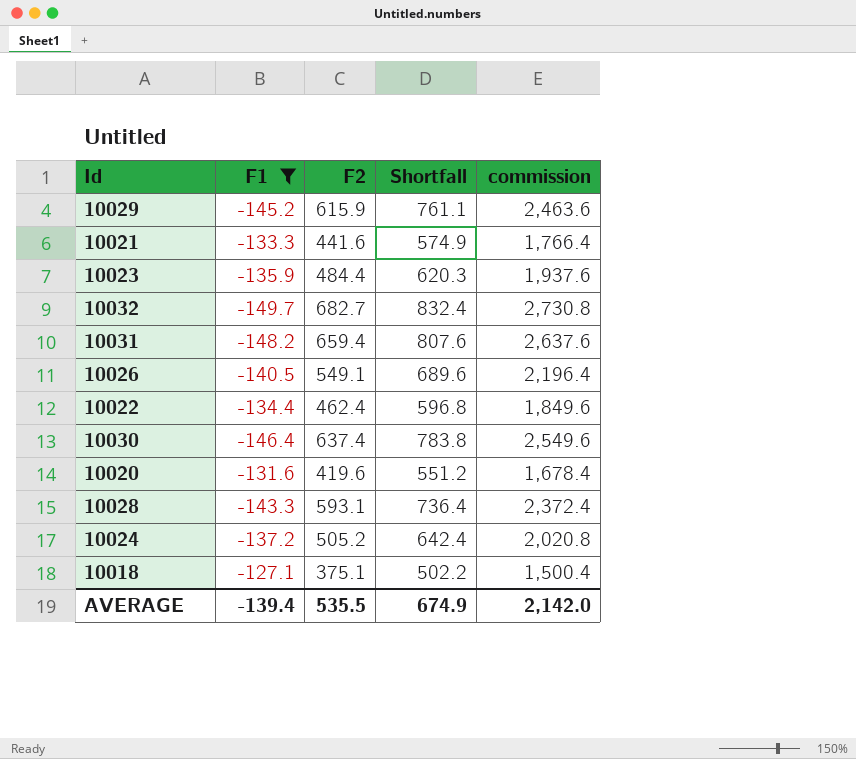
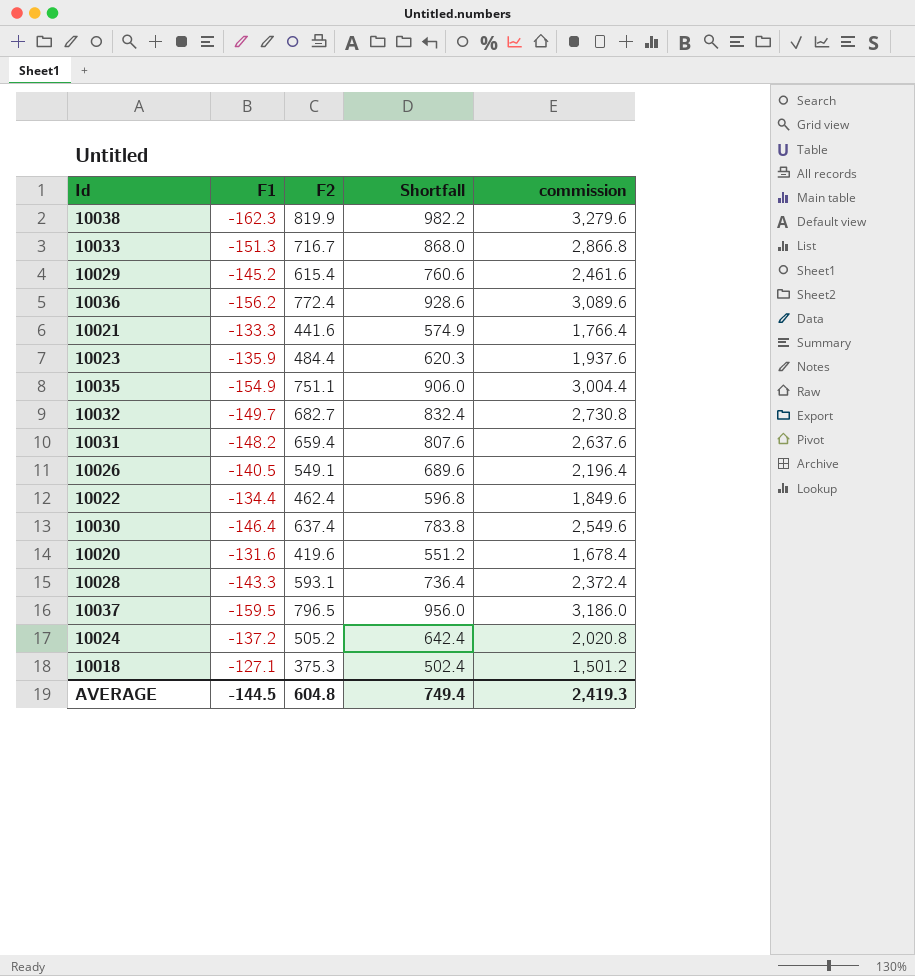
filter: F1 >= -149.7 -> none
10029 | F2: 615.9 -> 615.4
10029 | Shortfall: 761.1 -> 760.6
10029 | commission: 2,463.6 -> 2,461.6
10018 | F2: 375.1 -> 375.3
10018 | Shortfall: 502.2 -> 502.4
10018 | commission: 1,500.4 -> 1,501.2
AVERAGE | F1: -139.4 -> -144.5
AVERAGE | F2: 535.5 -> 604.8
AVERAGE | Shortfall: 674.9 -> 749.4
AVERAGE | commission: 2,142.0 -> 2,419.3

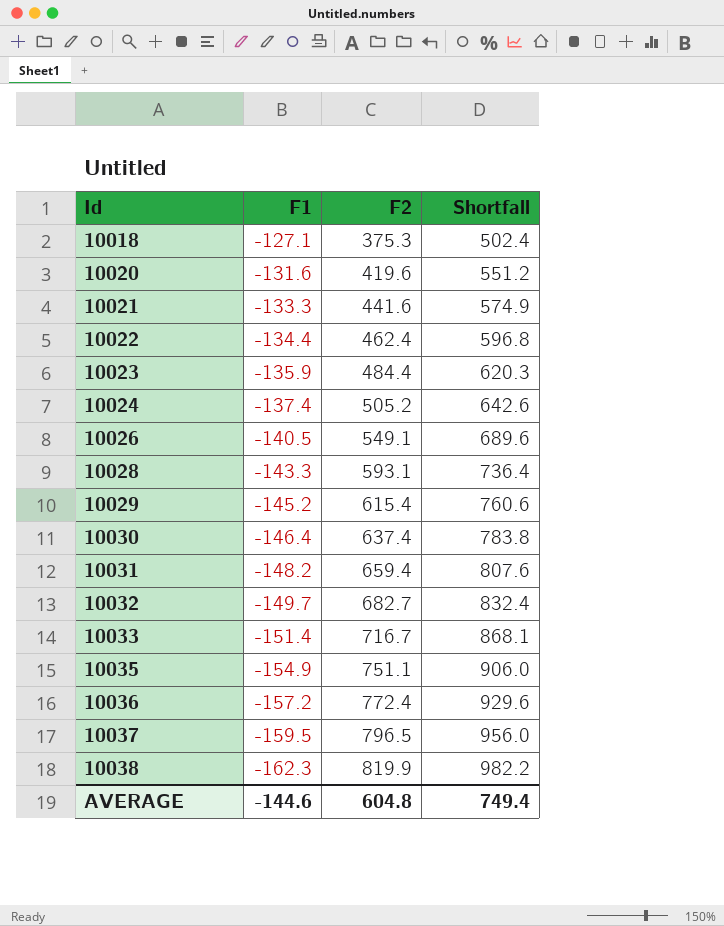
row order: none -> Id ascending
column commission | formula: [F2] * 4 -> none
10024 | F1: -137.2 -> -137.4
10024 | Shortfall: 642.4 -> 642.6
10033 | F1: -151.3 -> -151.4
10033 | Shortfall: 868.0 -> 868.1
10036 | F1: -156.2 -> -157.2
10036 | Shortfall: 928.6 -> 929.6
AVERAGE | F1: -144.5 -> -144.6

